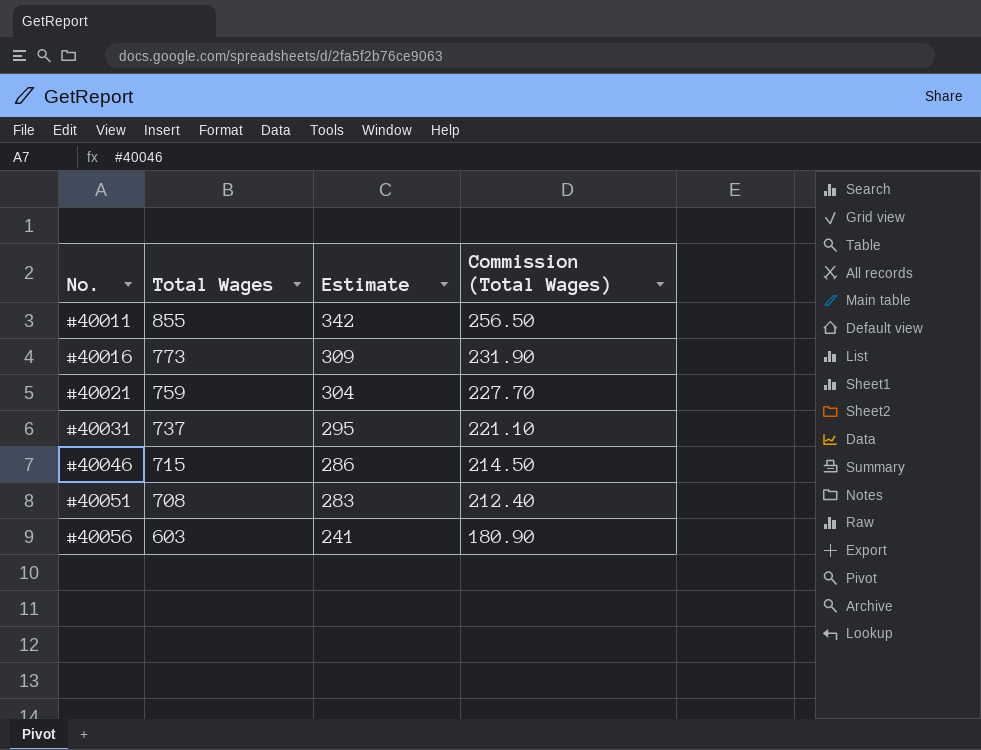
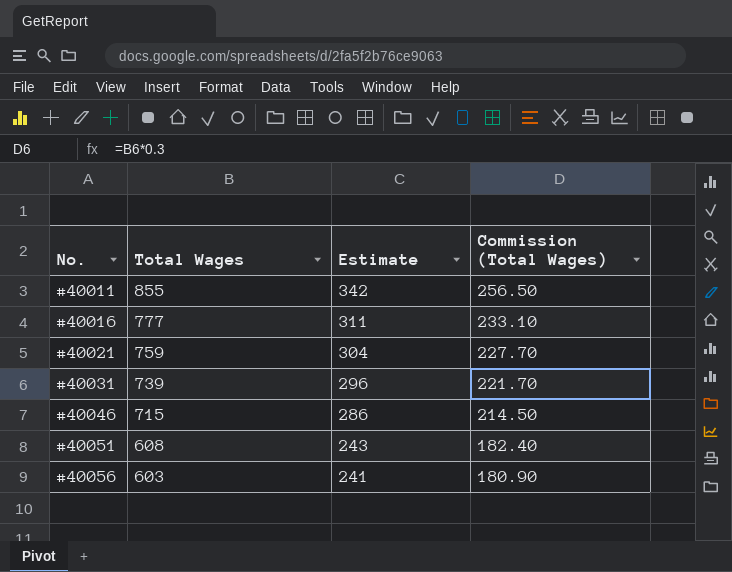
#40016 | Total Wages: 773 -> 777
#40016 | Estimate: 309 -> 311
#40016 | Commission (Total Wages): 231.90 -> 233.10
#40031 | Total Wages: 737 -> 739
#40031 | Estimate: 295 -> 296
#40031 | Commission (Total Wages): 221.10 -> 221.70
#40051 | Total Wages: 708 -> 608
#40051 | Estimate: 283 -> 243
#40051 | Commission (Total Wages): 212.40 -> 182.40

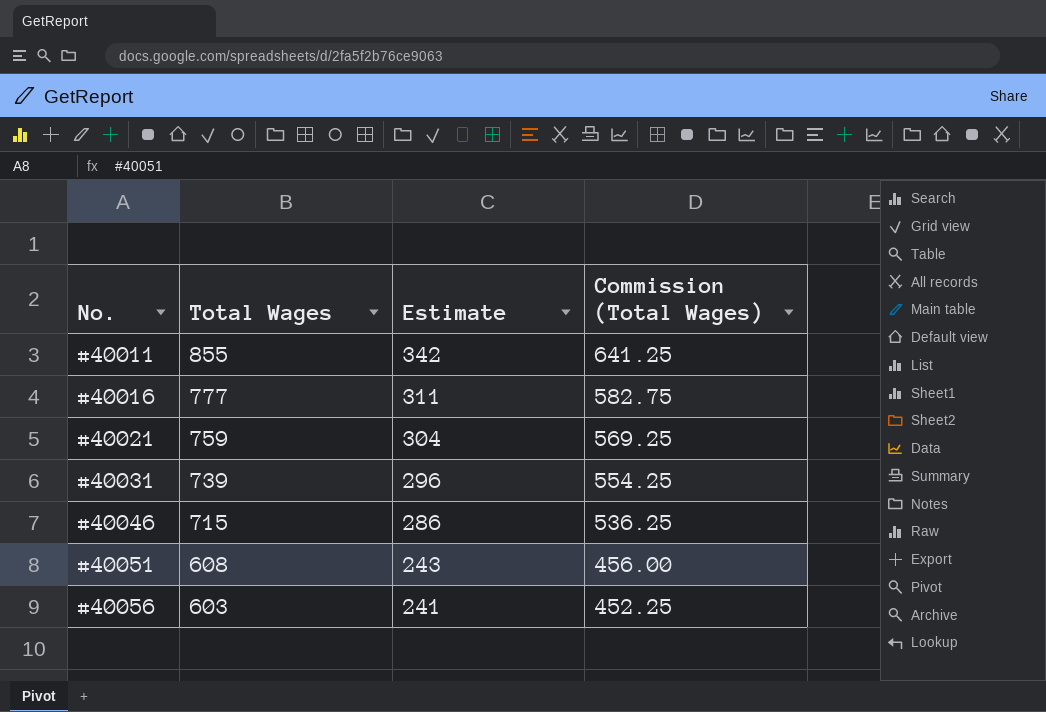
column Commission (Total Wages) | formula: [Total Wages] * 0.3 -> [Total Wages] * 0.75

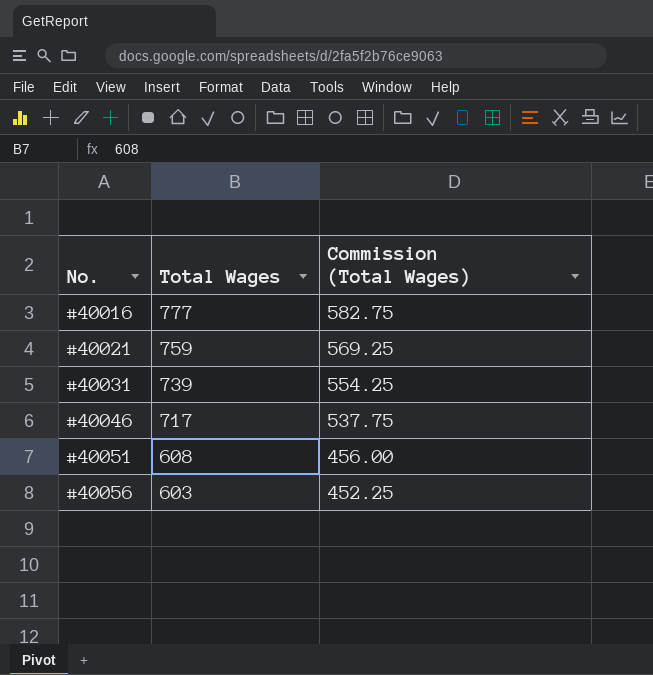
column Estimate | formula: [Total Wages] * 0.4 -> none
row #40011: 855 | 342 | 641.25 -> none
#40046 | Total Wages: 715 -> 717
#40046 | Commission (Total Wages): 536.25 -> 537.75

